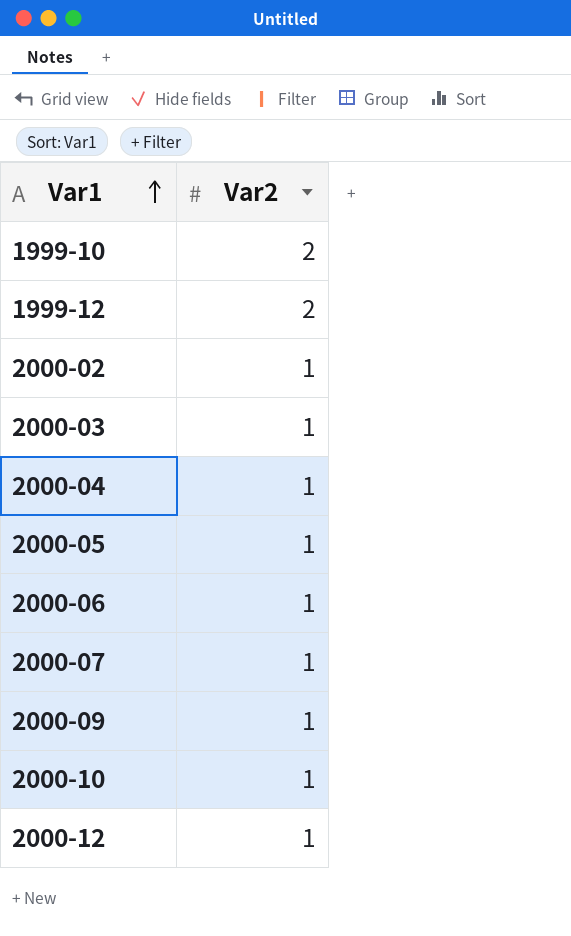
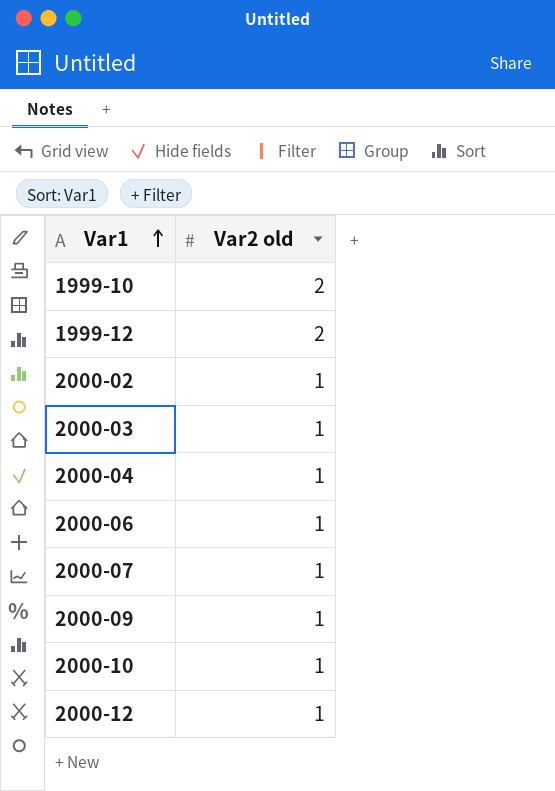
column name: Var2 -> Var2 old
row 2000-05: 1 -> none

